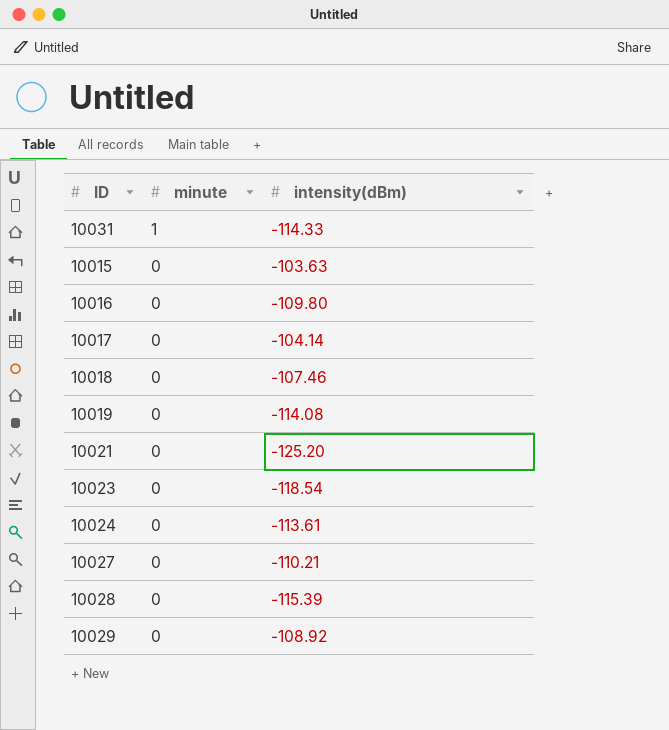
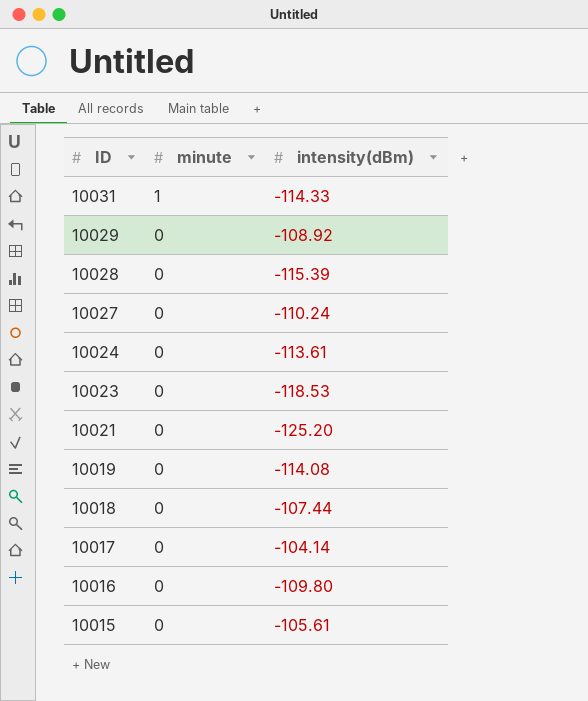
row order: minute descending -> ID descending
10027 | intensity(dBm): -110.21 -> -110.24
10023 | intensity(dBm): -118.54 -> -118.53
10018 | intensity(dBm): -107.46 -> -107.44
10015 | intensity(dBm): -103.63 -> -105.61

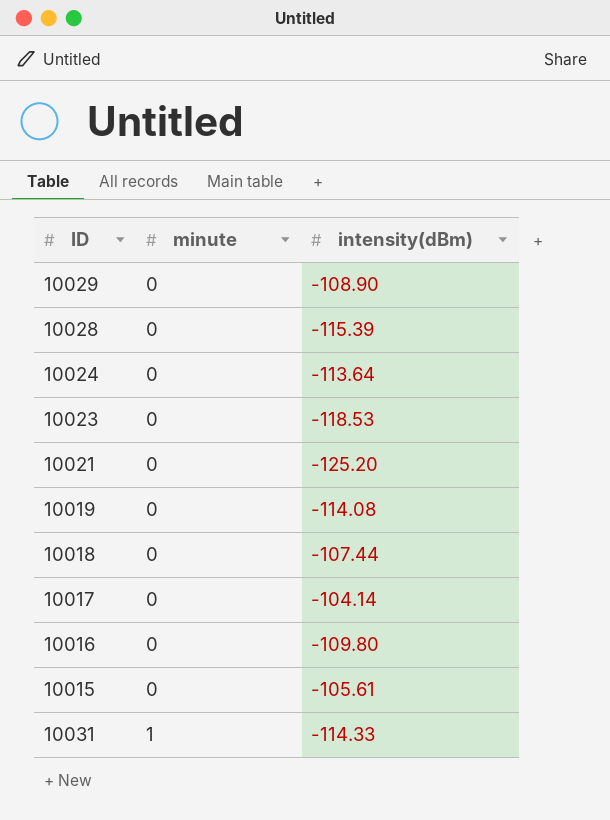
row order: ID descending -> minute ascending
row 10027: 0 | -110.24 -> none
10029 | intensity(dBm): -108.92 -> -108.90
10024 | intensity(dBm): -113.61 -> -113.64

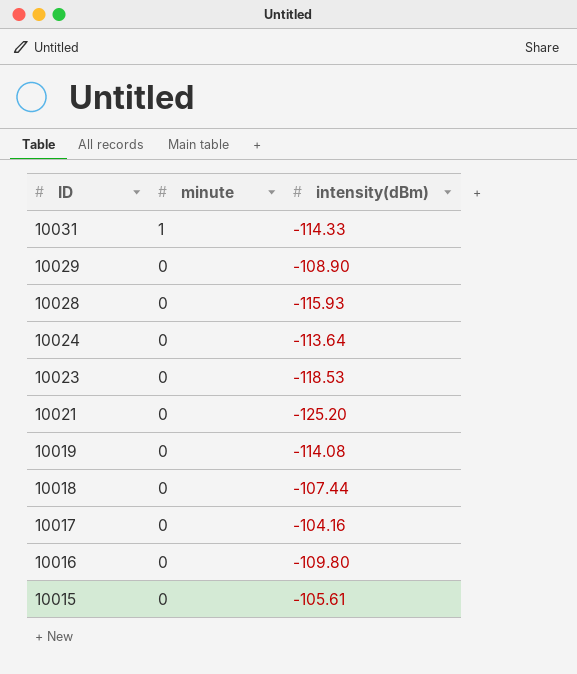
row order: minute ascending -> ID descending
10028 | intensity(dBm): -115.39 -> -115.93
10017 | intensity(dBm): -104.14 -> -104.16

